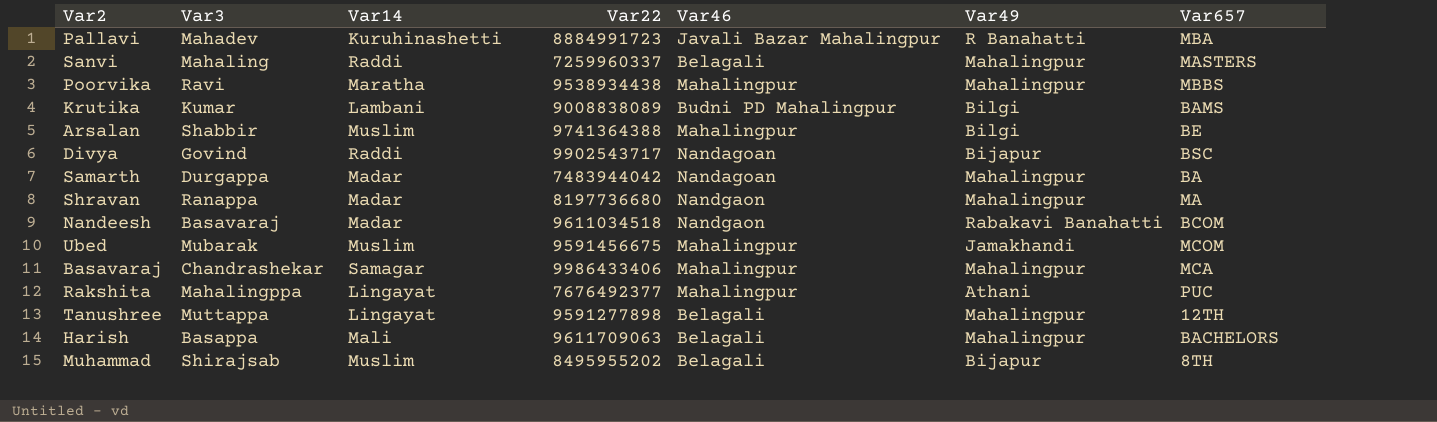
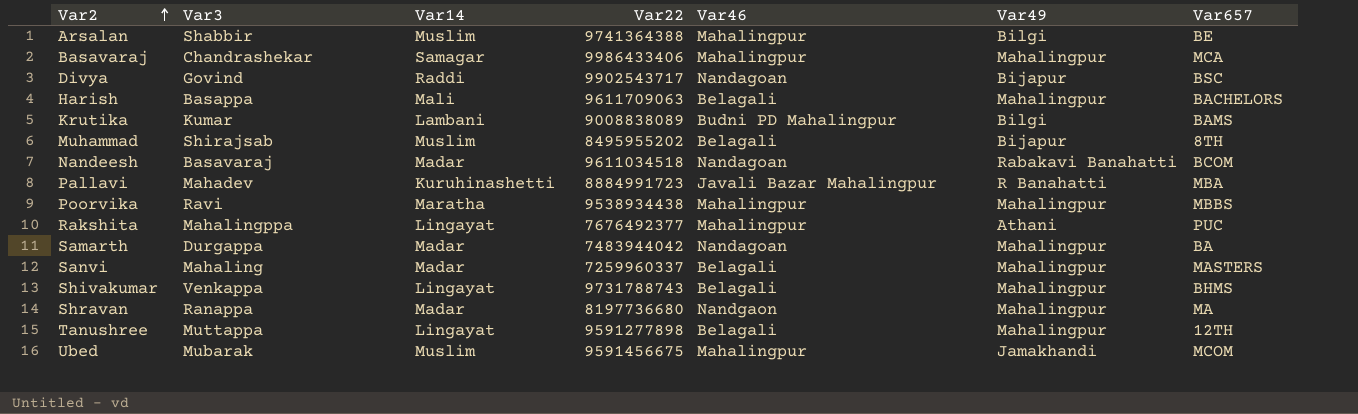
row order: none -> Var2 ascending
Nandeesh | Var46: Nandgaon -> Nandagoan
Sanvi | Var14: Raddi -> Madar
row Shivakumar: none -> Venkappa | Lingayat | 9731788743 | Belagali | Mahalingpur | BHMS

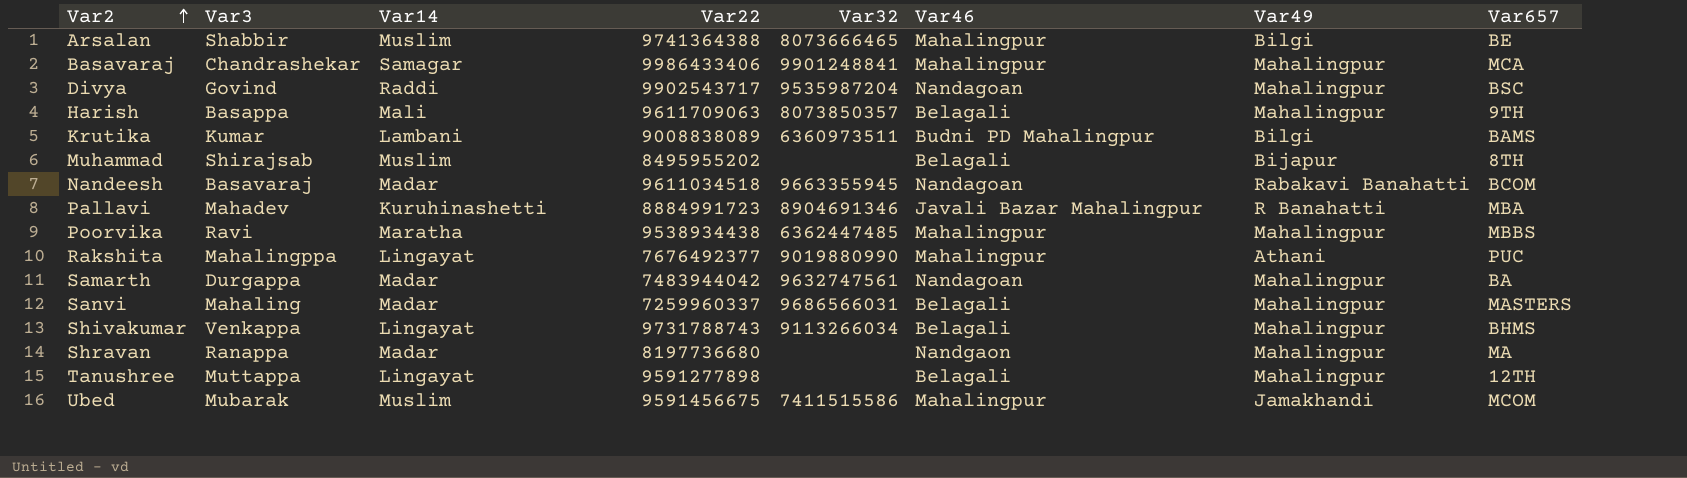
column Var32 | position: none -> 5
Divya | Var49: Bijapur -> Mahalingpur
Harish | Var657: BACHELORS -> 9TH

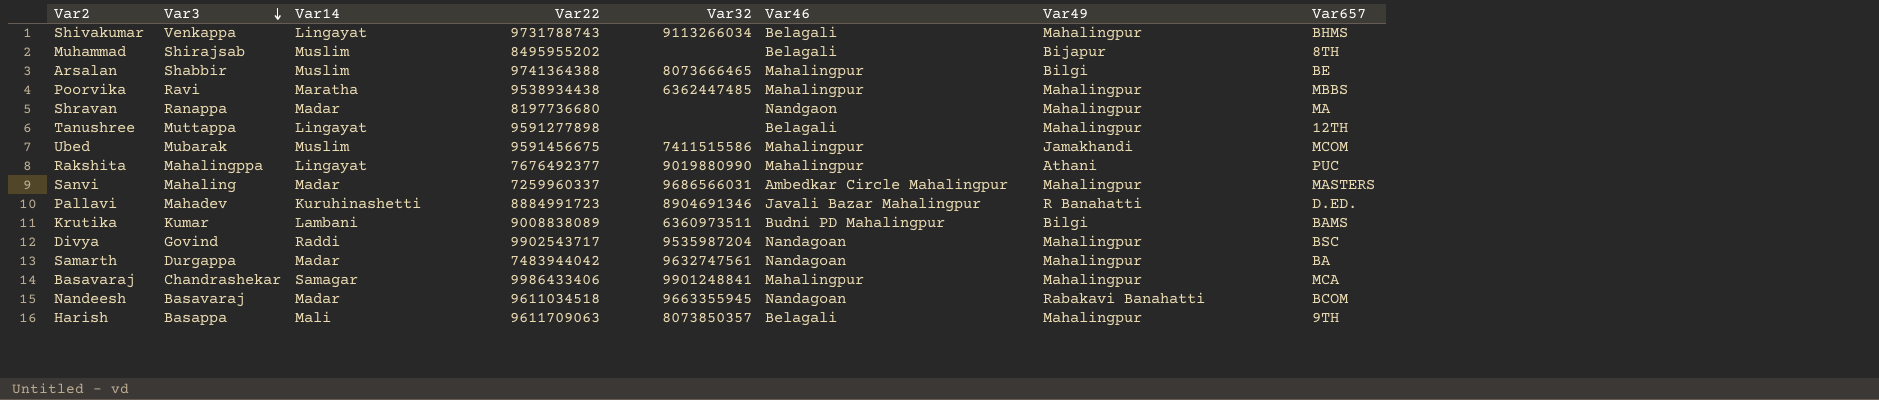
row order: Var2 ascending -> Var3 descending
Sanvi | Var46: Belagali -> Ambedkar Circle Mahalingpur
Pallavi | Var657: MBA -> D.ED.

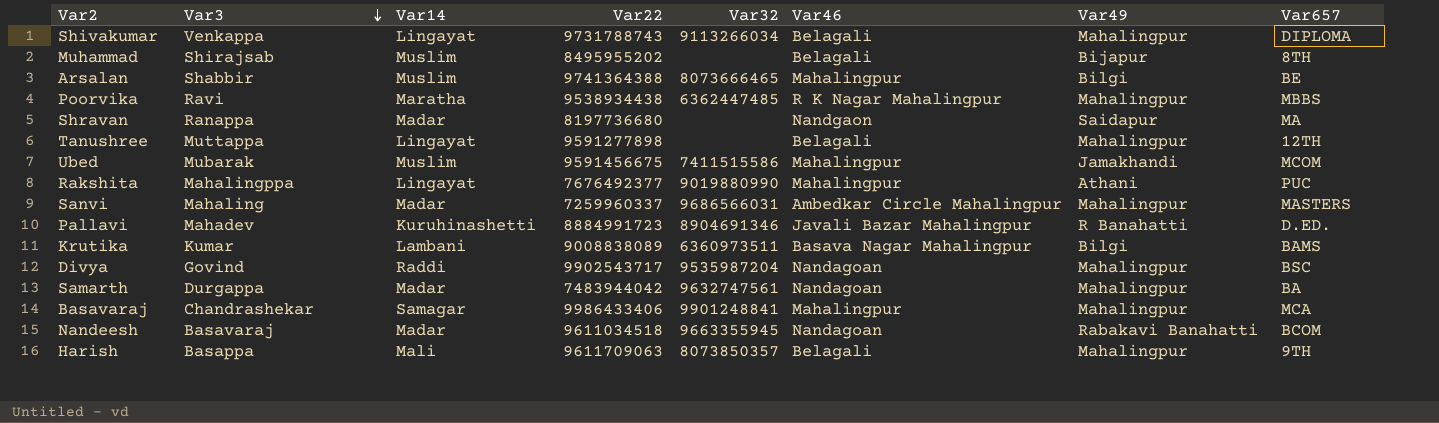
Shivakumar | Var657: BHMS -> DIPLOMA
Poorvika | Var46: Mahalingpur -> R K Nagar Mahalingpur
Shravan | Var49: Mahalingpur -> Saidapur
Krutika | Var46: Budni PD Mahalingpur -> Basava Nagar Mahalingpur

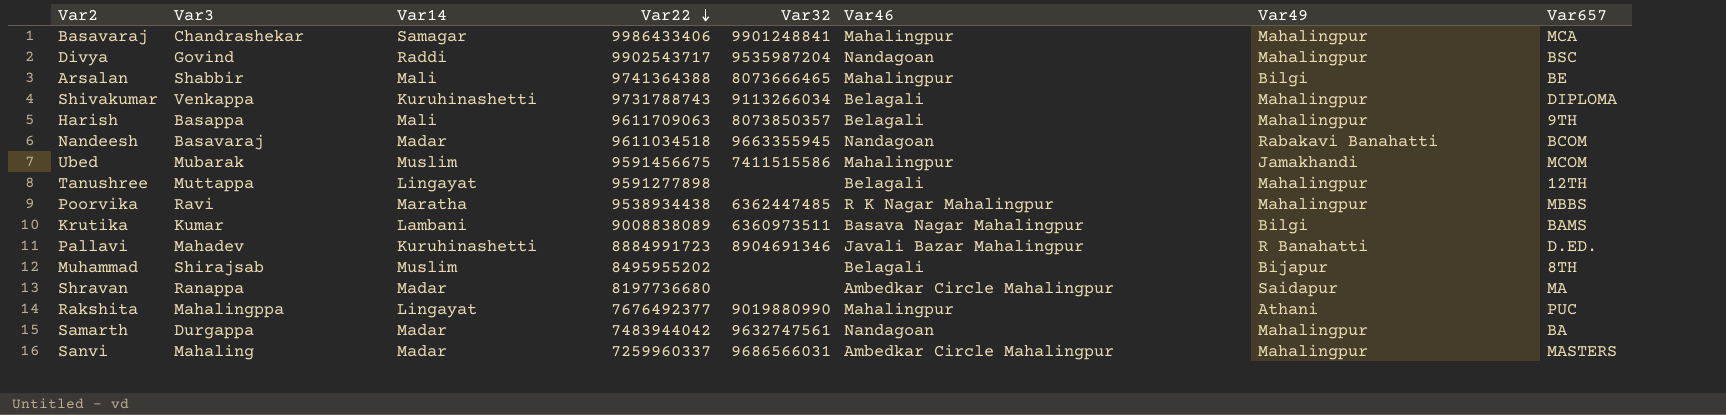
row order: Var3 descending -> Var22 descending
Arsalan | Var14: Muslim -> Mali
Shivakumar | Var14: Lingayat -> Kuruhinashetti
Shravan | Var46: Nandgaon -> Ambedkar Circle Mahalingpur

